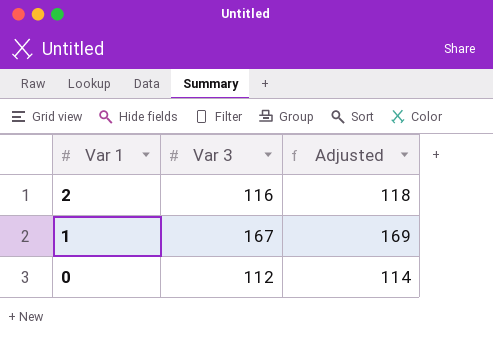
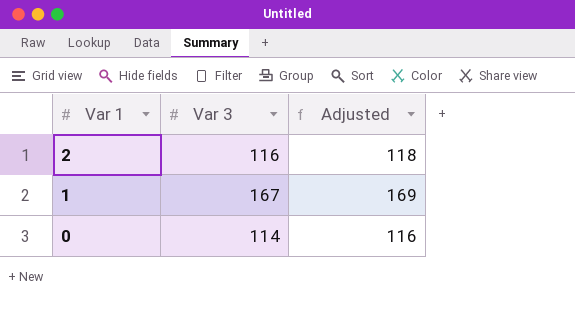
0 | Var 3: 112 -> 114
0 | Adjusted: 114 -> 116

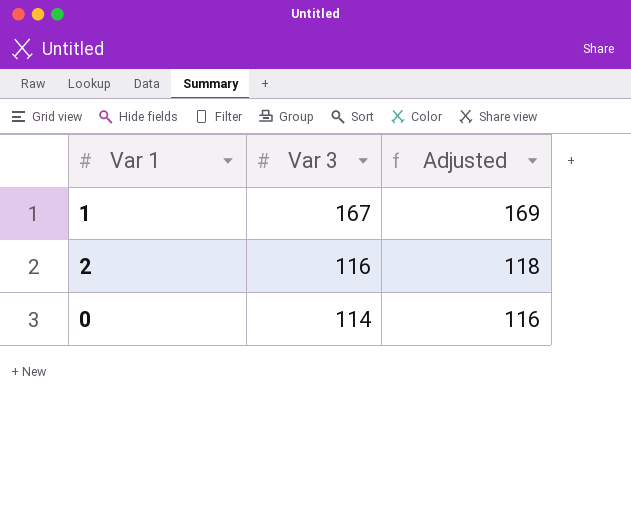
row order: Var 1 descending -> Var 3 descending

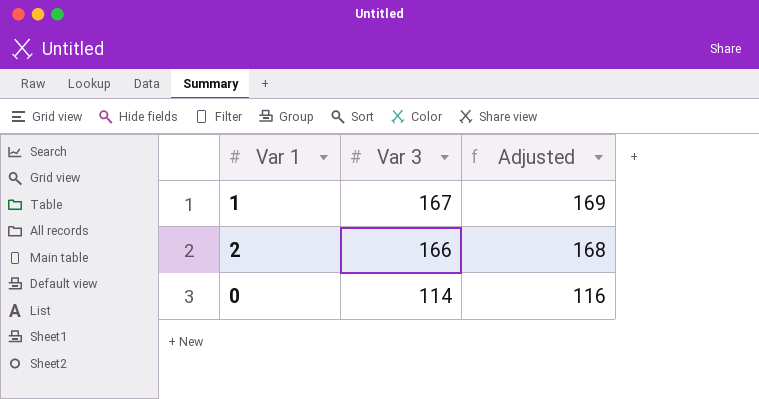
2 | Var 3: 116 -> 166
2 | Adjusted: 118 -> 168

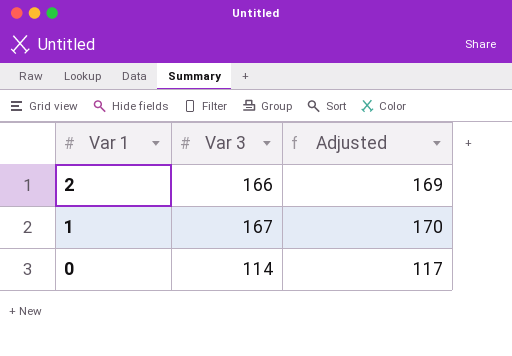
row order: Var 3 descending -> Var 1 descending
column Adjusted | formula: [Var 3] + 2 -> [Var 3] + 3

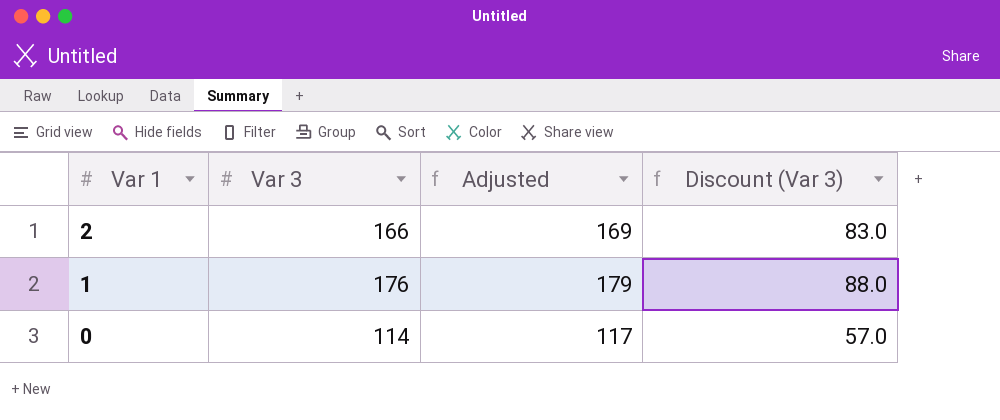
column Discount (Var 3) | formula: none -> [Var 3] * 0.5
1 | Var 3: 167 -> 176
1 | Adjusted: 170 -> 179

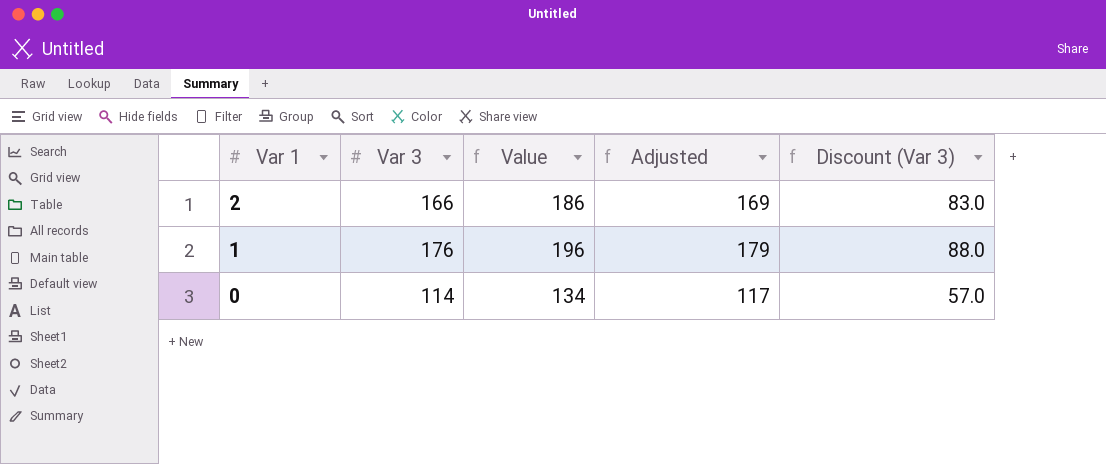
column Value | formula: none -> [Var 3] + 20

